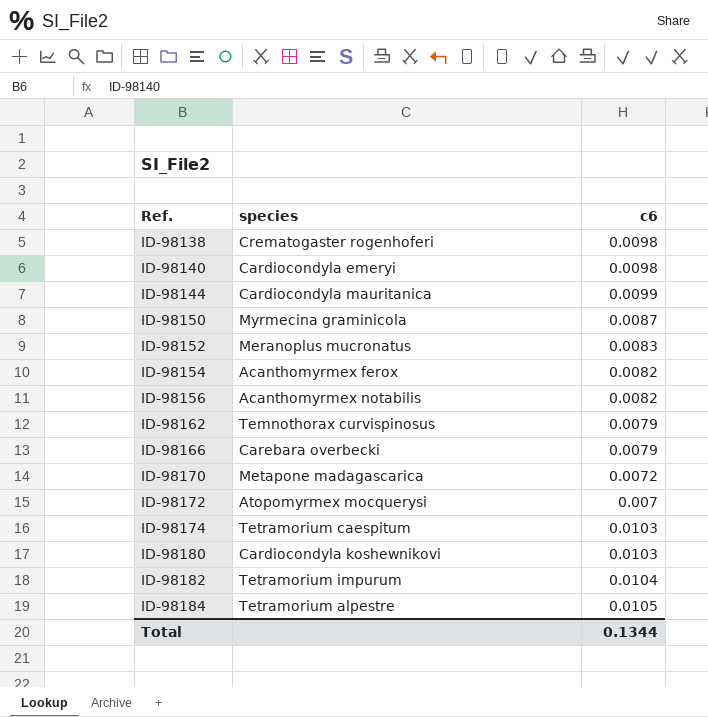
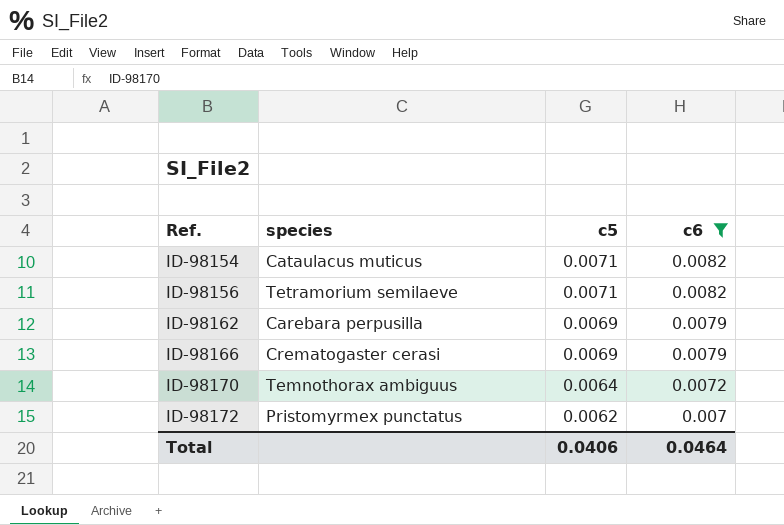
filter: none -> c6 <= 0.0082
column c5 | position: none -> 3
ID-98154 | species: Acanthomyrmex ferox -> Cataulacus muticus
ID-98156 | species: Acanthomyrmex notabilis -> Tetramorium semilaeve
ID-98162 | species: Temnothorax curvispinosus -> Carebara perpusilla
ID-98166 | species: Carebara overbecki -> Crematogaster cerasi
ID-98170 | species: Metapone madagascarica -> Temnothorax ambiguus
ID-98172 | species: Atopomyrmex mocquerysi -> Pristomyrmex punctatus
Total | c6: 0.1344 -> 0.0464

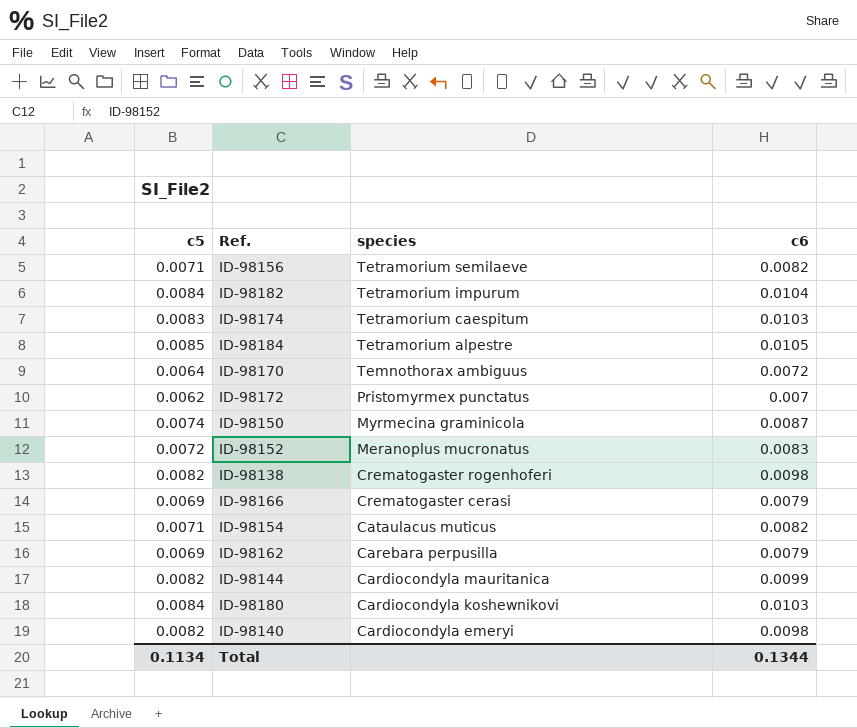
filter: c6 <= 0.0082 -> none
row order: Ref. ascending -> species descending
column c5 | position: 3 -> 1
Total | c5: 0.0406 -> 0.1134
Total | c6: 0.0464 -> 0.1344

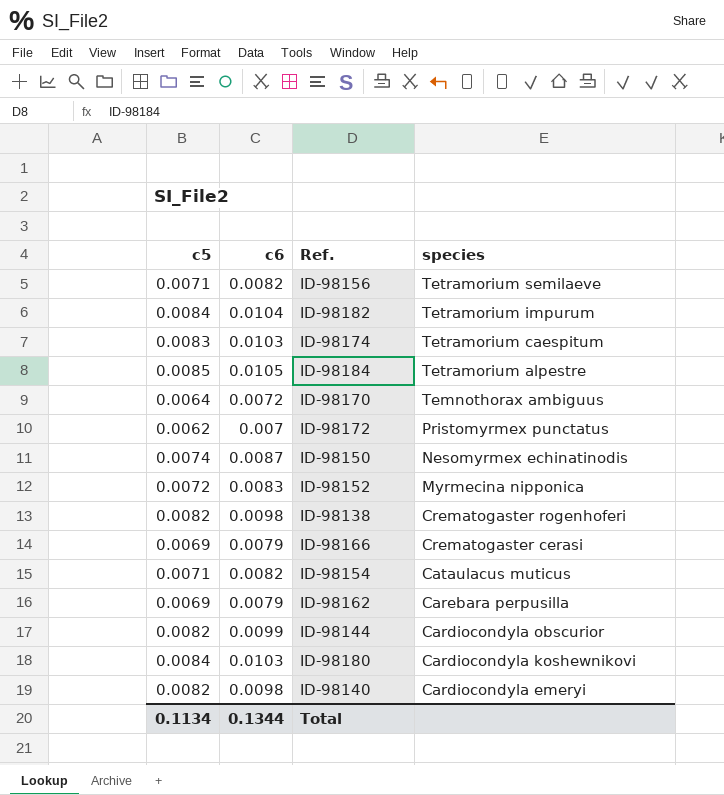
column c6 | position: 4 -> 2
ID-98150 | species: Myrmecina graminicola -> Nesomyrmex echinatinodis
ID-98152 | species: Meranoplus mucronatus -> Myrmecina nipponica
ID-98144 | species: Cardiocondyla mauritanica -> Cardiocondyla obscurior

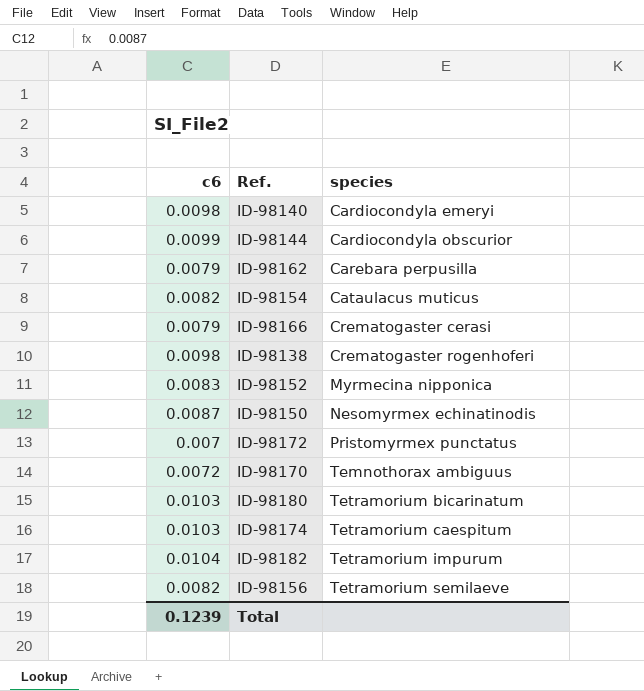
row order: species descending -> species ascending
column c5 | position: 1 -> none
row ID-98184: 0.0085 | 0.0105 | Tetramorium alpestre -> none
ID-98180 | species: Cardiocondyla koshewnikovi -> Tetramorium bicarinatum
Total | c6: 0.1344 -> 0.1239

